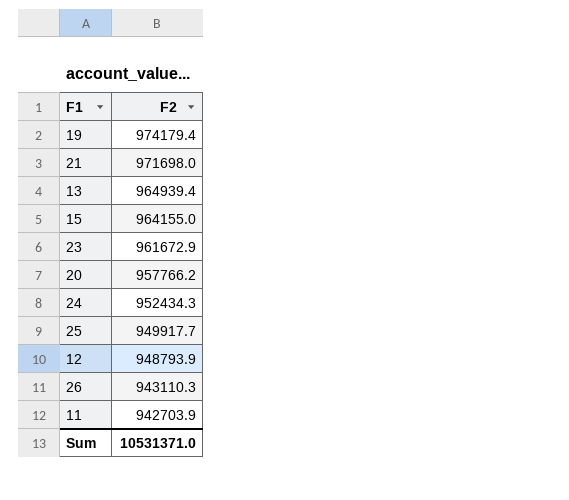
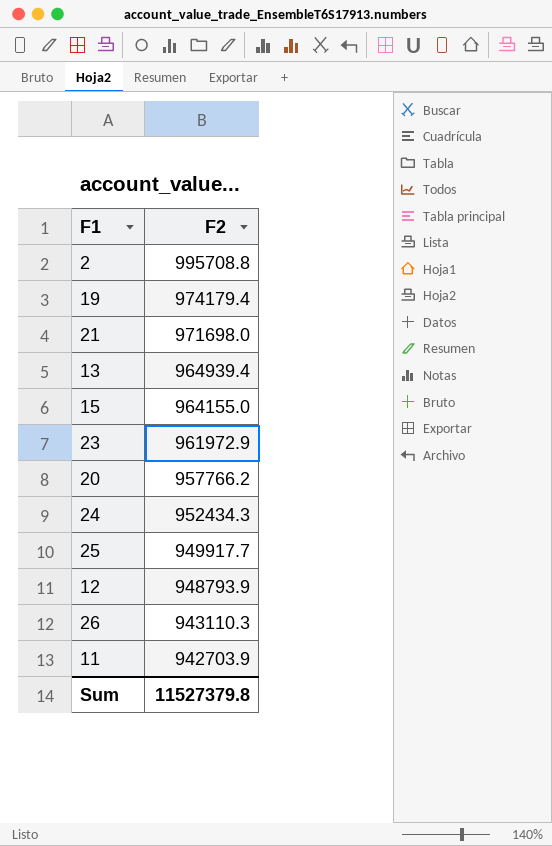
row 2: none -> 995708.8
23 | F2: 961672.9 -> 961972.9
Sum | F2: 10531371.0 -> 11527379.8

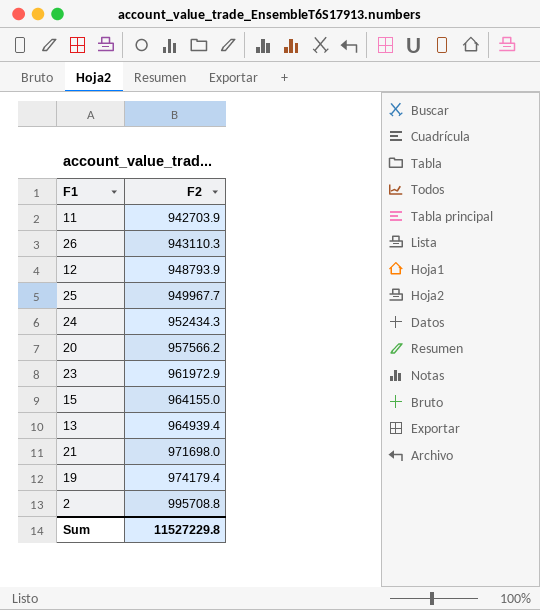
row order: F2 descending -> F2 ascending
25 | F2: 949917.7 -> 949967.7
20 | F2: 957766.2 -> 957566.2
Sum | F2: 11527379.8 -> 11527229.8

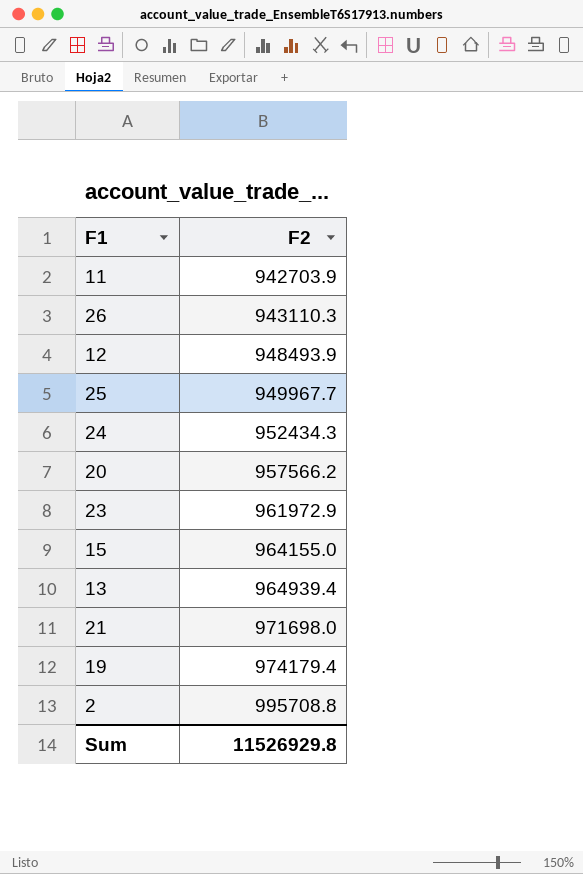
12 | F2: 948793.9 -> 948493.9
Sum | F2: 11527229.8 -> 11526929.8

